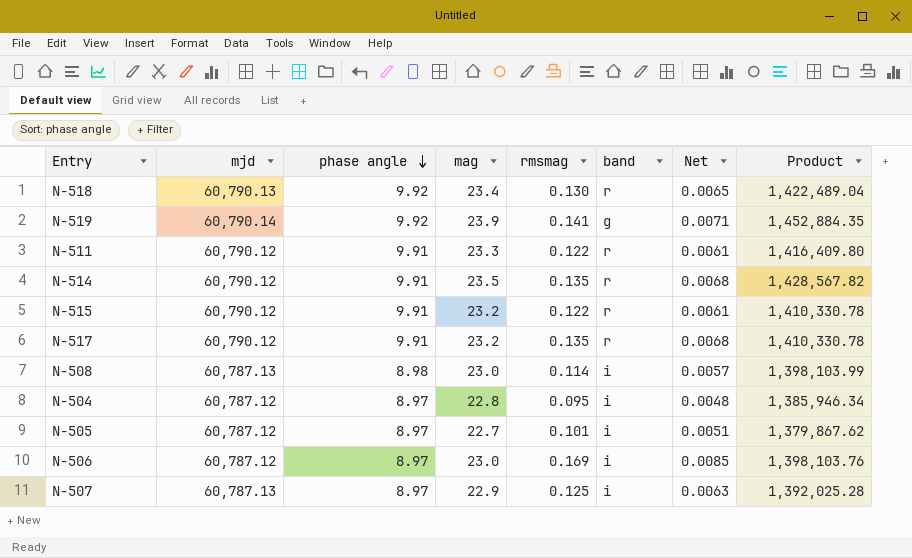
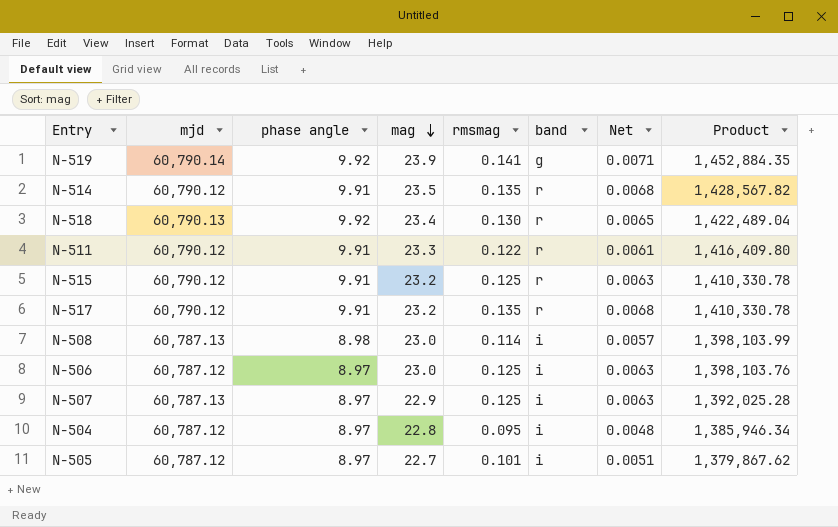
row order: phase angle descending -> mag descending
N-515 | rmsmag: 0.122 -> 0.125
N-515 | Net: 0.0061 -> 0.0063
N-506 | rmsmag: 0.169 -> 0.125
N-506 | Net: 0.0085 -> 0.0063

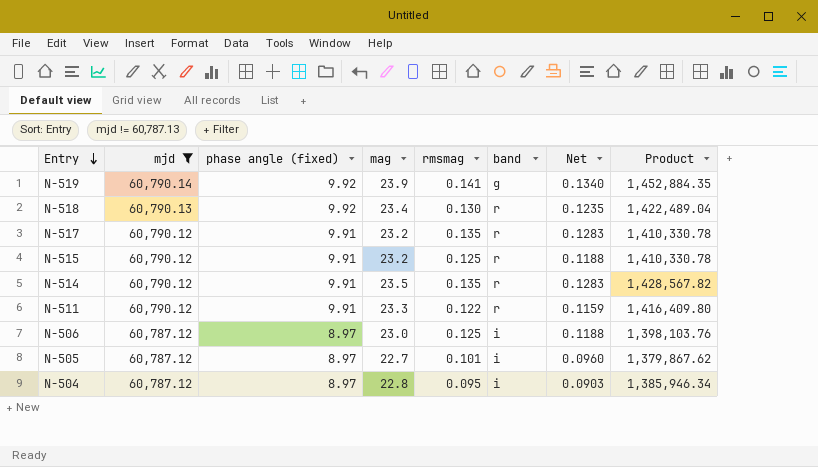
filter: none -> mjd != 60,787.13
row order: mag descending -> Entry descending
column name: phase angle -> phase angle (fixed)
column Net | formula: [rmsmag] * 0.05 -> [rmsmag] * 0.95

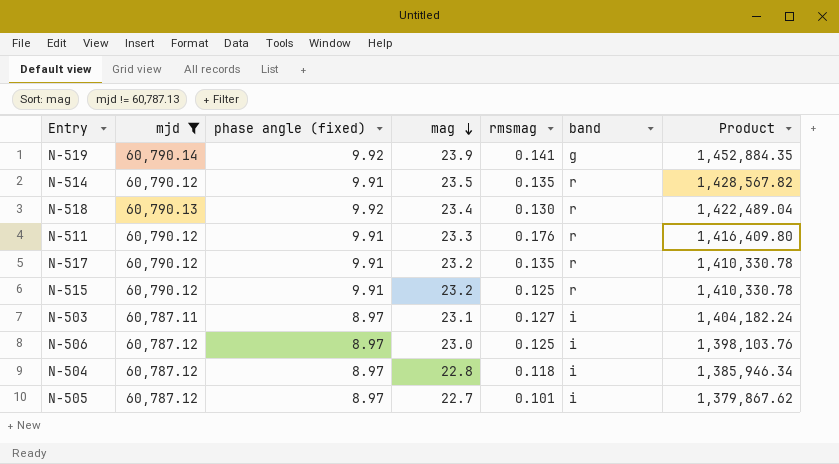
row order: Entry descending -> mag descending
column Net | formula: [rmsmag] * 0.95 -> none
N-511 | rmsmag: 0.122 -> 0.176
row N-503: none -> 60,787.11 | 8.97 | 23.1 | 0.127 | i | 1,404,182.24
N-504 | rmsmag: 0.095 -> 0.118

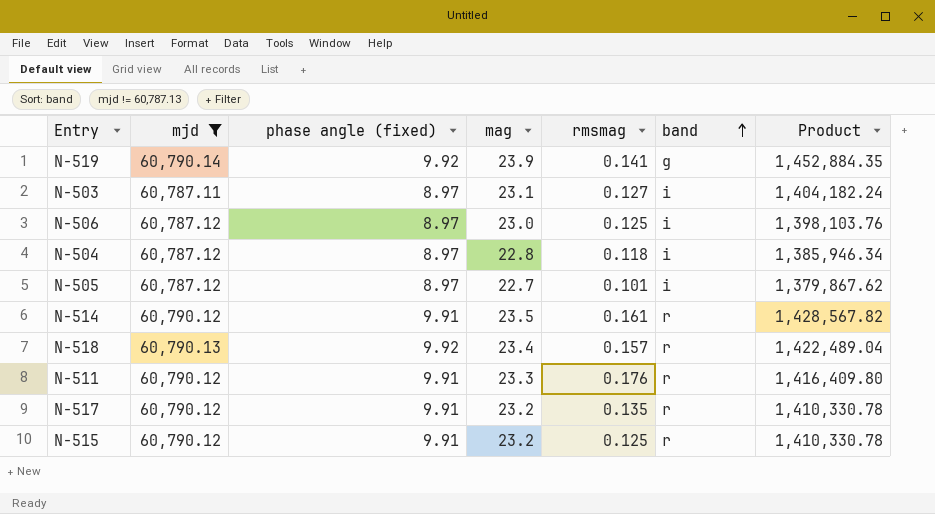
row order: mag descending -> band ascending
N-514 | rmsmag: 0.135 -> 0.161
N-518 | rmsmag: 0.130 -> 0.157

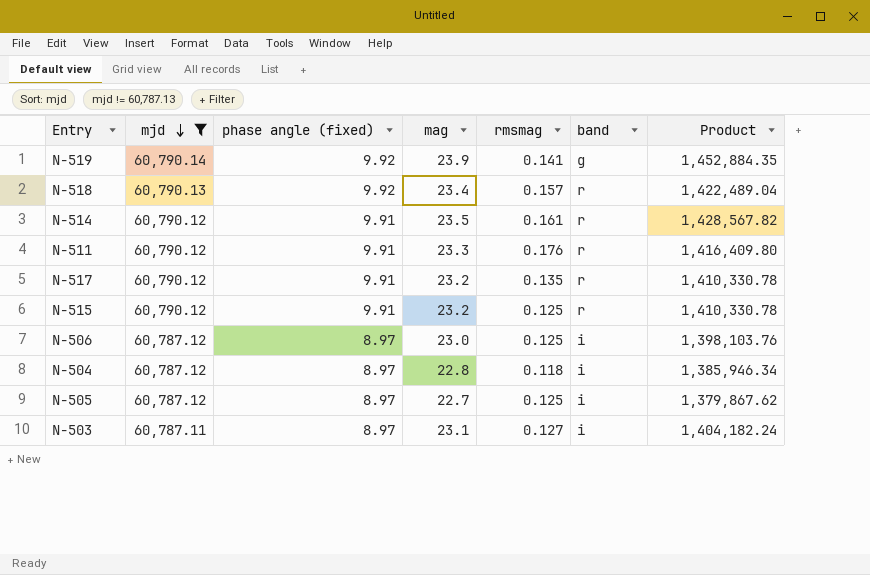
row order: band ascending -> mjd descending
N-505 | rmsmag: 0.101 -> 0.125

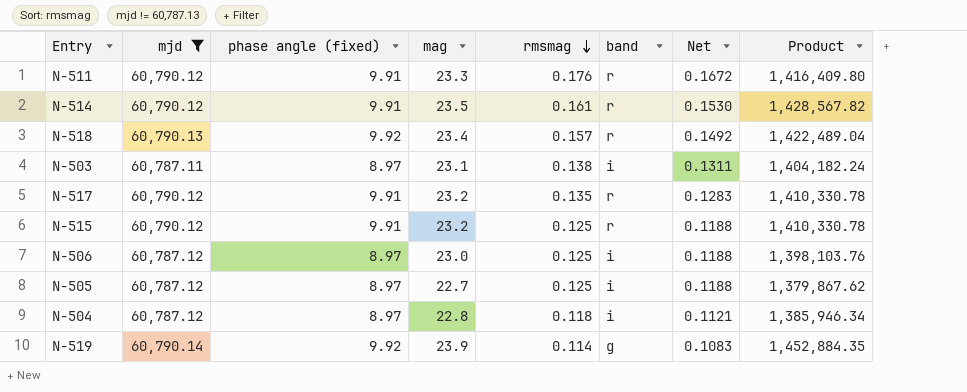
row order: mjd descending -> rmsmag descending
column Net | formula: none -> [rmsmag] * 0.95
N-503 | rmsmag: 0.127 -> 0.138
N-519 | rmsmag: 0.141 -> 0.114

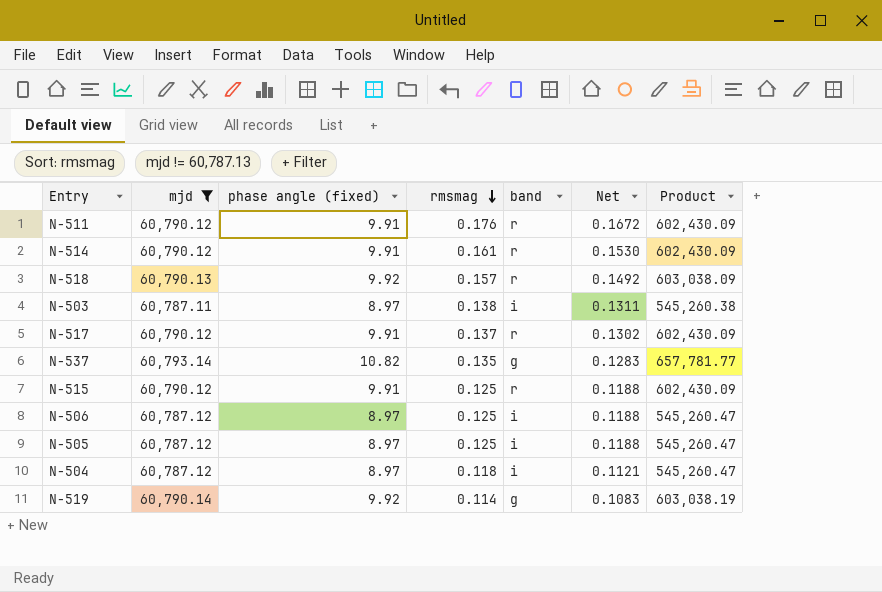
column mag | position: 4 -> none
column Product | formula: [mjd] * [mag] -> [mjd] * [phase angle (fixed)]
N-517 | rmsmag: 0.135 -> 0.137
N-517 | Net: 0.1283 -> 0.1302
row N-537: none -> 60,793.14 | 10.82 | 0.135 | g | 0.1283 | 657,781.77

